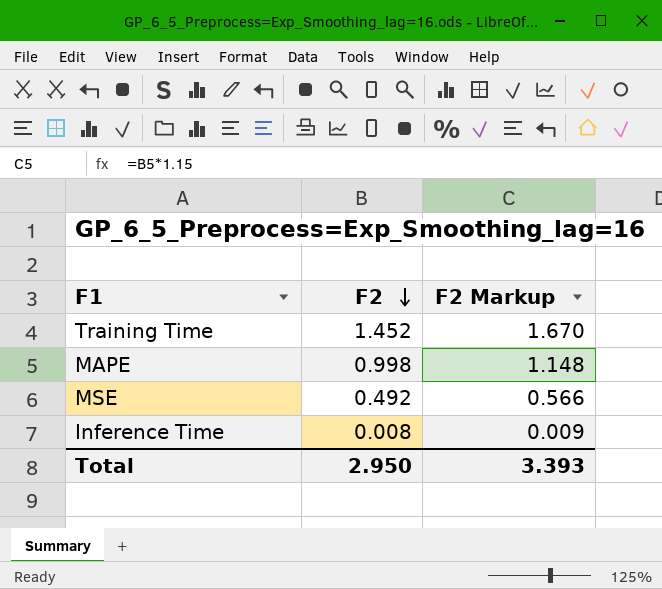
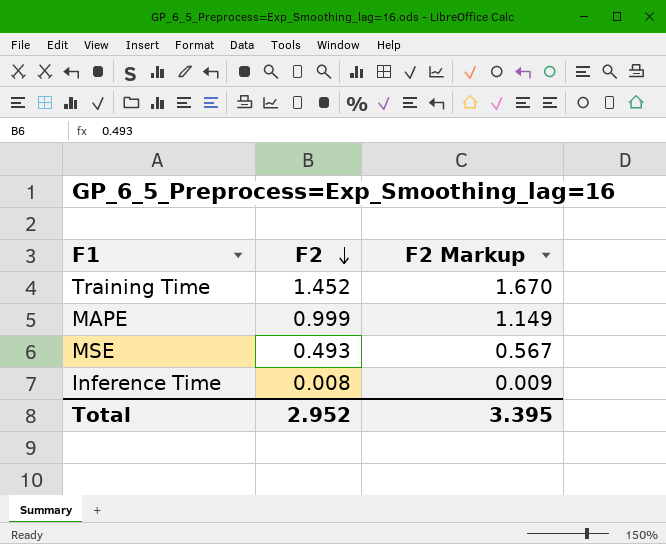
MAPE | F2: 0.998 -> 0.999
MAPE | F2 Markup: 1.148 -> 1.149
MSE | F2: 0.492 -> 0.493
MSE | F2 Markup: 0.566 -> 0.567
Total | F2: 2.950 -> 2.952
Total | F2 Markup: 3.393 -> 3.395

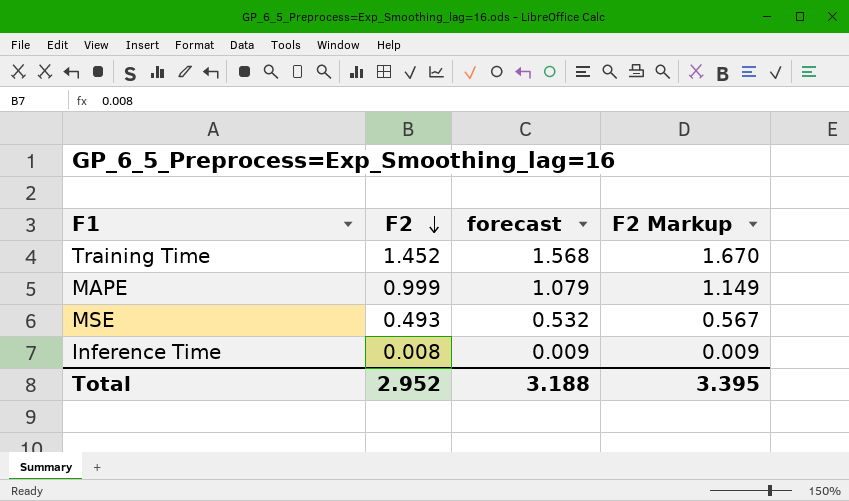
column forecast | formula: none -> [F2] * 1.08

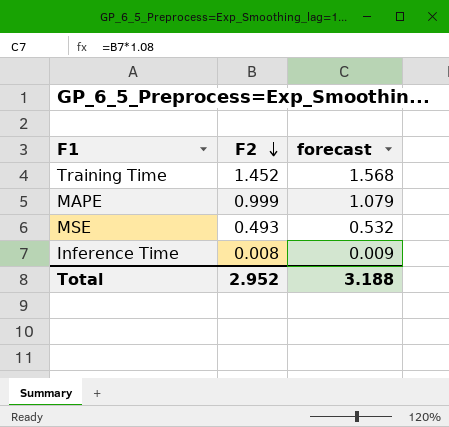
column F2 Markup | formula: [F2] * 1.15 -> none

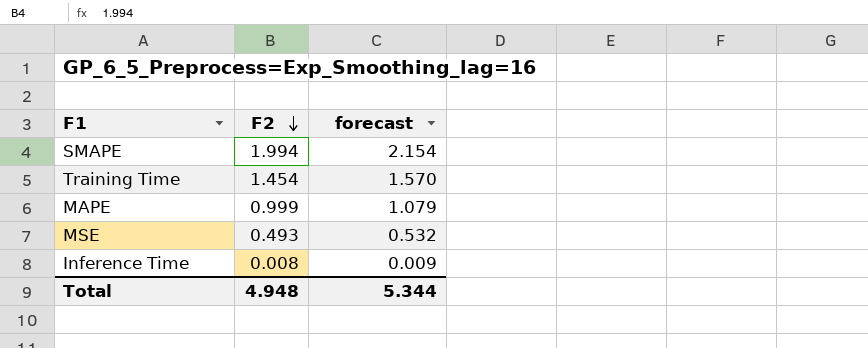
row SMAPE: none -> 1.994 | 2.154
Training Time | F2: 1.452 -> 1.454
Training Time | forecast: 1.568 -> 1.570
Total | F2: 2.952 -> 4.948
Total | forecast: 3.188 -> 5.344

